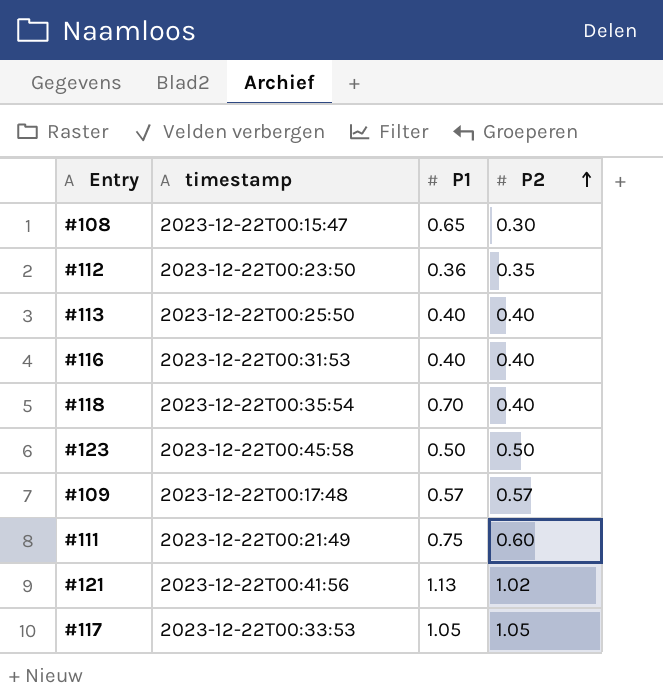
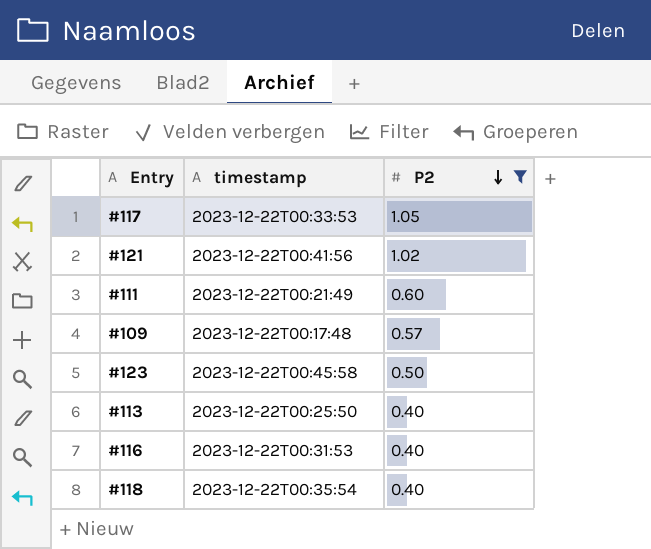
filter: none -> P2 >= 0.40
row order: P2 ascending -> P2 descending
column P1 | position: 3 -> none

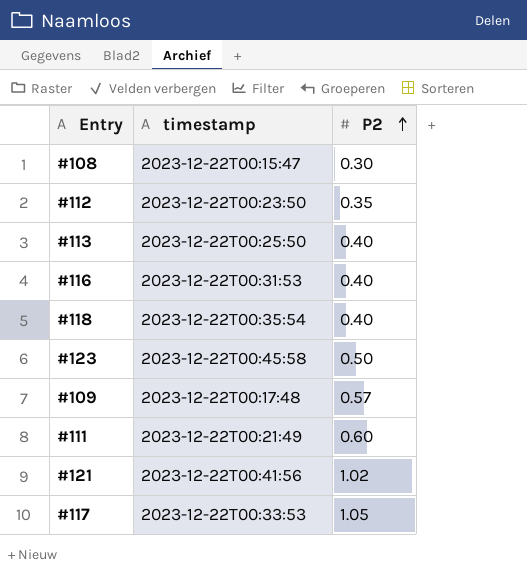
filter: P2 >= 0.40 -> none
row order: P2 descending -> P2 ascending

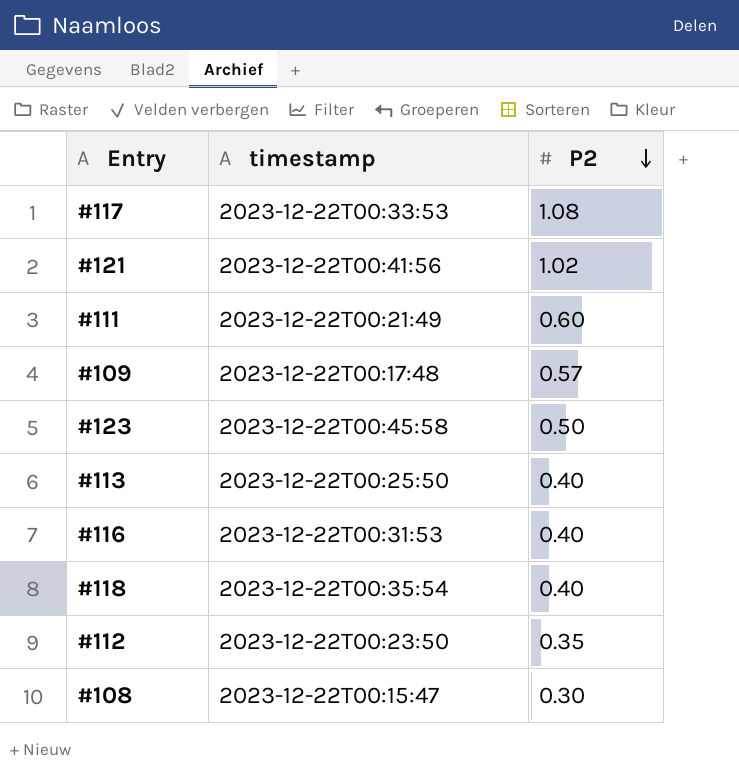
row order: P2 ascending -> P2 descending
#117 | P2: 1.05 -> 1.08

